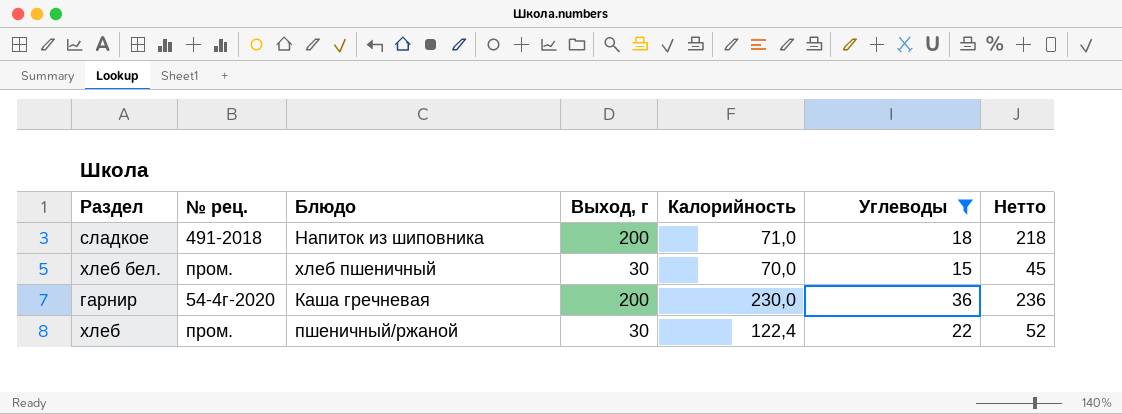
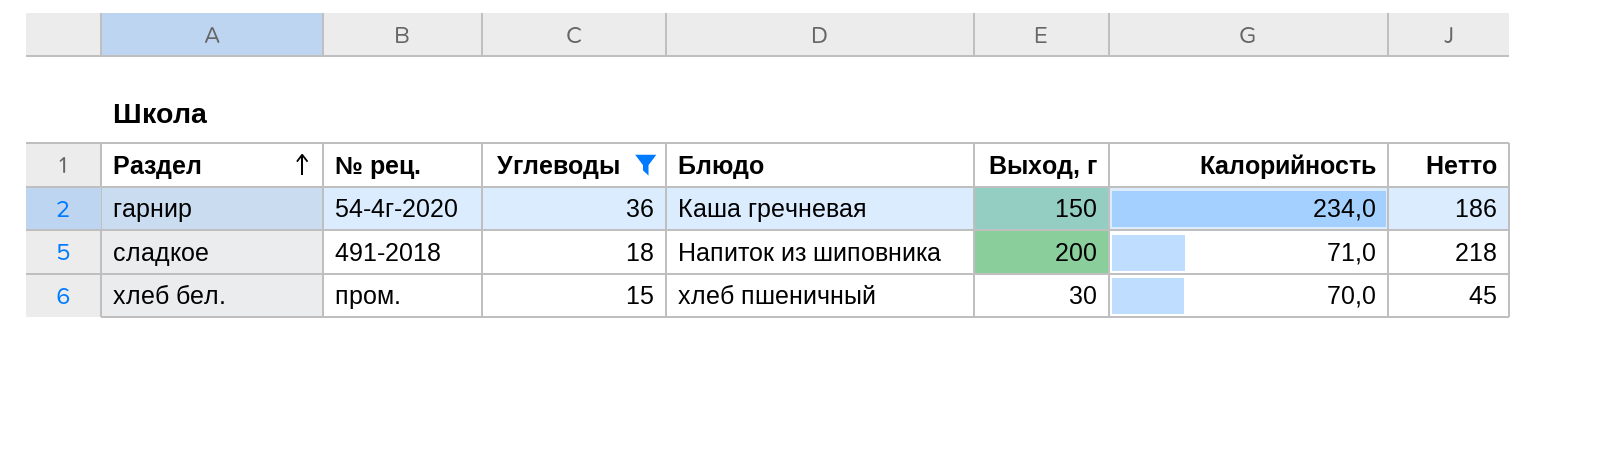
row order: none -> Раздел ascending
column Углеводы | position: 6 -> 3
row хлеб: пром. | пшеничный/ржаной | 30 | 122,4 | 22 | 52 -> none
гарнир | Выход, г: 200 -> 150
гарнир | Калорийность: 230,0 -> 234,0
гарнир | Нетто: 236 -> 186

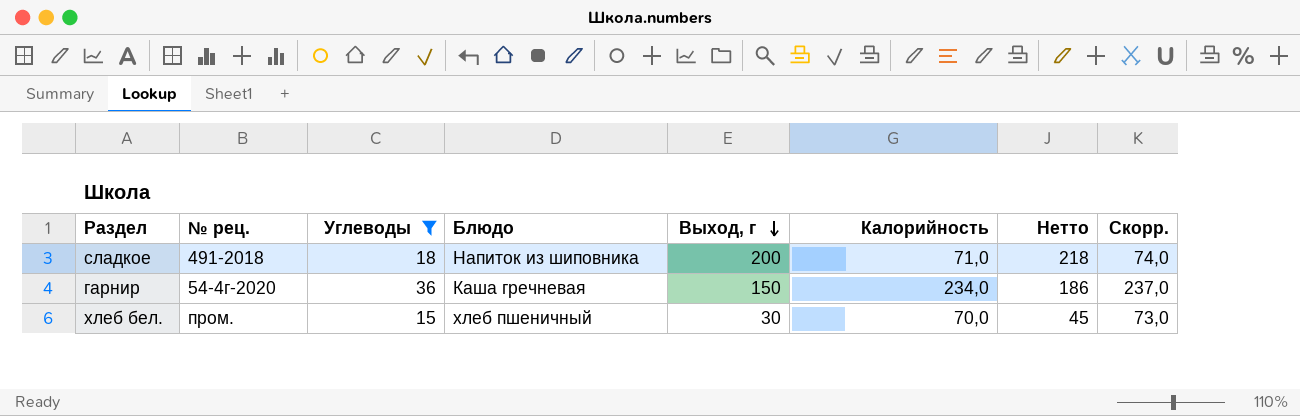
row order: Раздел ascending -> Выход, г descending
column Скорр. | formula: none -> [Калорийность] + 3

